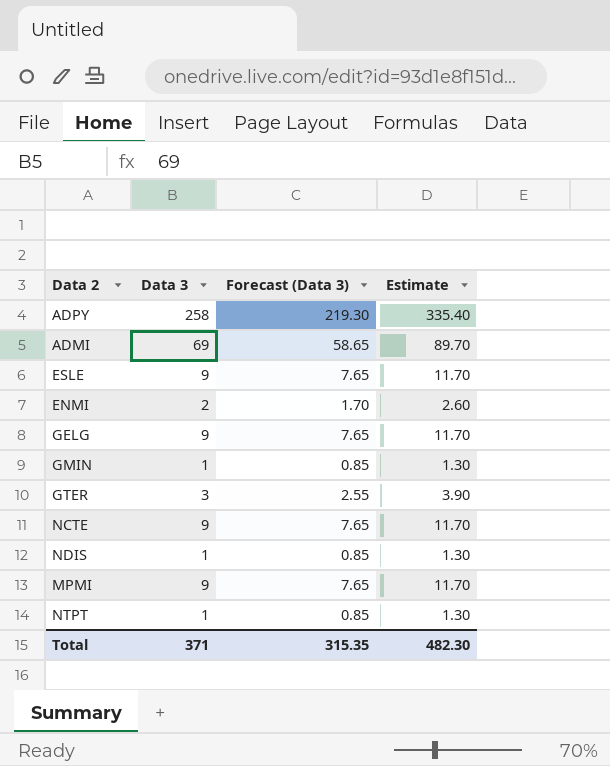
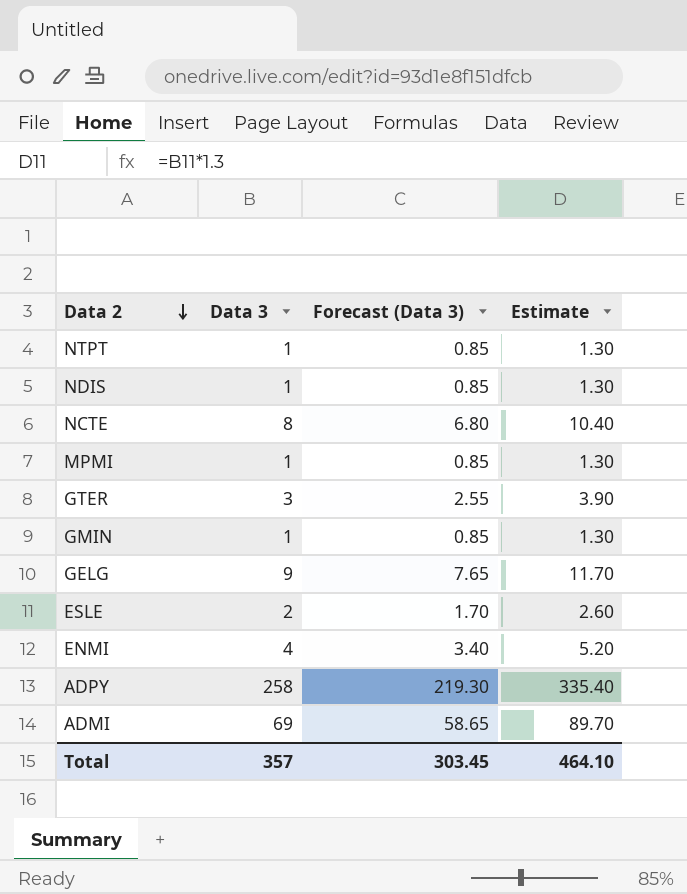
row order: none -> Data 2 descending
NCTE | Data 3: 9 -> 8
NCTE | Forecast (Data 3): 7.65 -> 6.80
NCTE | Estimate: 11.70 -> 10.40
MPMI | Data 3: 9 -> 1
MPMI | Forecast (Data 3): 7.65 -> 0.85
MPMI | Estimate: 11.70 -> 1.30
ESLE | Data 3: 9 -> 2
ESLE | Forecast (Data 3): 7.65 -> 1.70
ESLE | Estimate: 11.70 -> 2.60
ENMI | Data 3: 2 -> 4
ENMI | Forecast (Data 3): 1.70 -> 3.40
ENMI | Estimate: 2.60 -> 5.20
Total | Data 3: 371 -> 357
Total | Forecast (Data 3): 315.35 -> 303.45
Total | Estimate: 482.30 -> 464.10

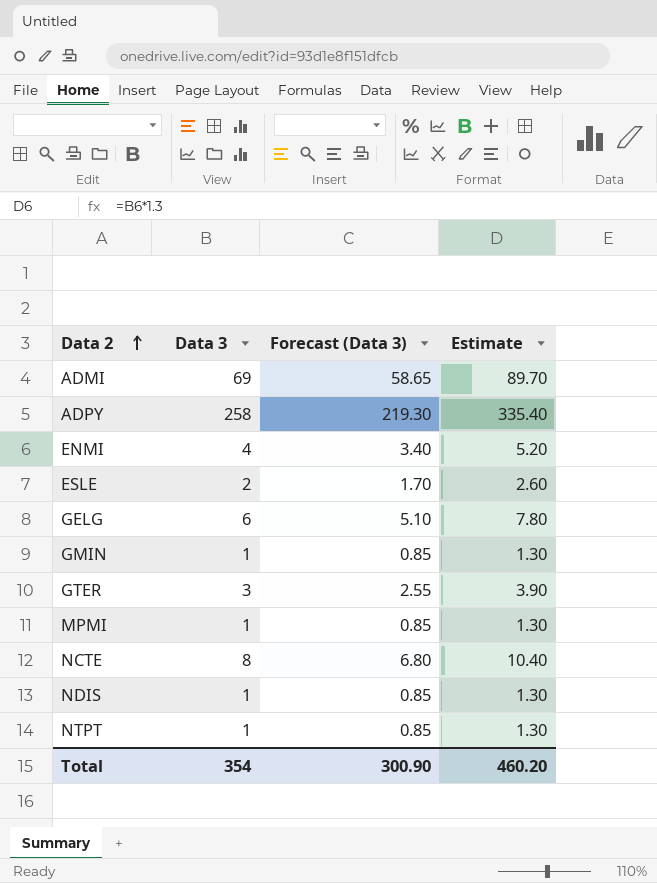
row order: Data 2 descending -> Data 2 ascending
GELG | Data 3: 9 -> 6
GELG | Forecast (Data 3): 7.65 -> 5.10
GELG | Estimate: 11.70 -> 7.80
Total | Data 3: 357 -> 354
Total | Forecast (Data 3): 303.45 -> 300.90
Total | Estimate: 464.10 -> 460.20

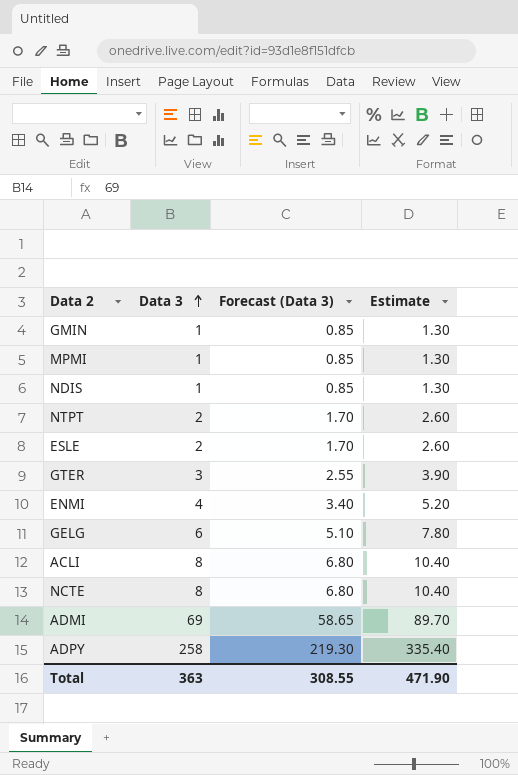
row order: Data 2 ascending -> Data 3 ascending
NTPT | Data 3: 1 -> 2
NTPT | Forecast (Data 3): 0.85 -> 1.70
NTPT | Estimate: 1.30 -> 2.60
row ACLI: none -> 8 | 6.80 | 10.40
Total | Data 3: 354 -> 363
Total | Forecast (Data 3): 300.90 -> 308.55
Total | Estimate: 460.20 -> 471.90

